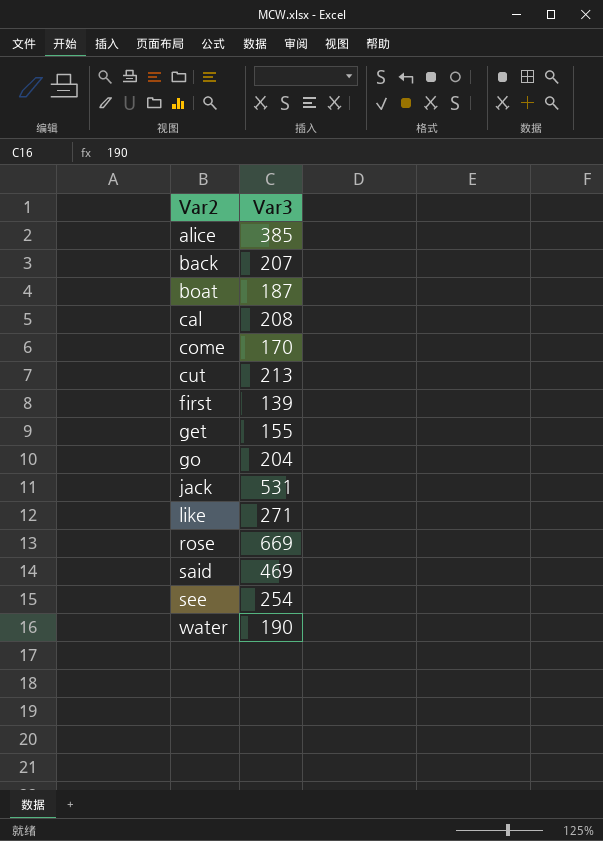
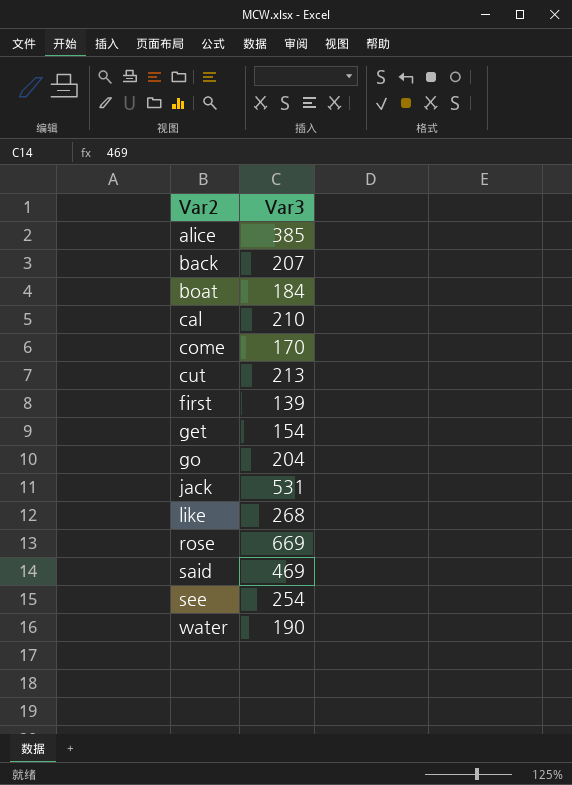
boat | Var3: 187 -> 184
cal | Var3: 208 -> 210
get | Var3: 155 -> 154
like | Var3: 271 -> 268

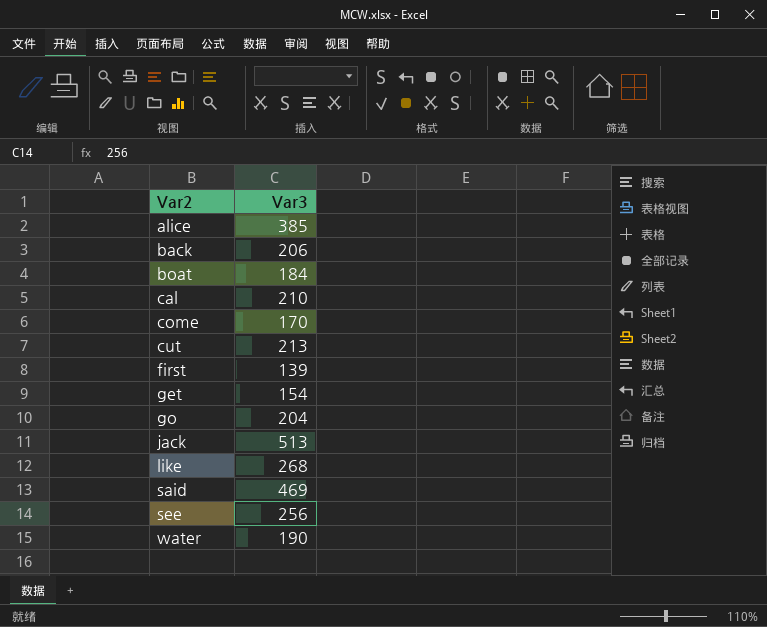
row rose: 669 -> none
back | Var3: 207 -> 206
jack | Var3: 531 -> 513
see | Var3: 254 -> 256

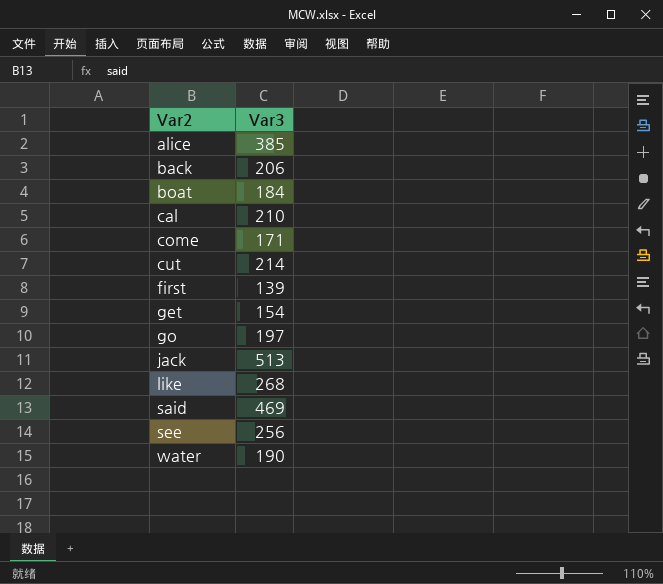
come | Var3: 170 -> 171
cut | Var3: 213 -> 214
go | Var3: 204 -> 197

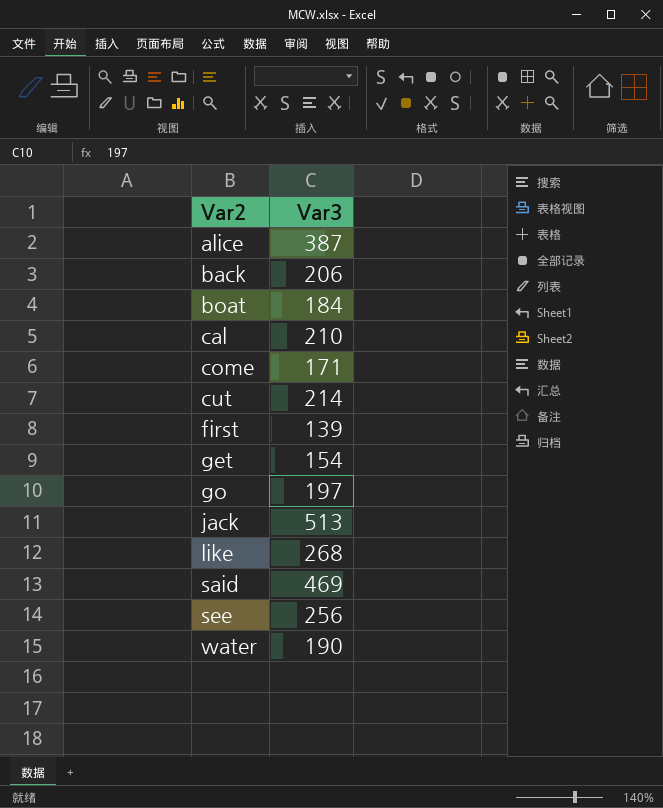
alice | Var3: 385 -> 387

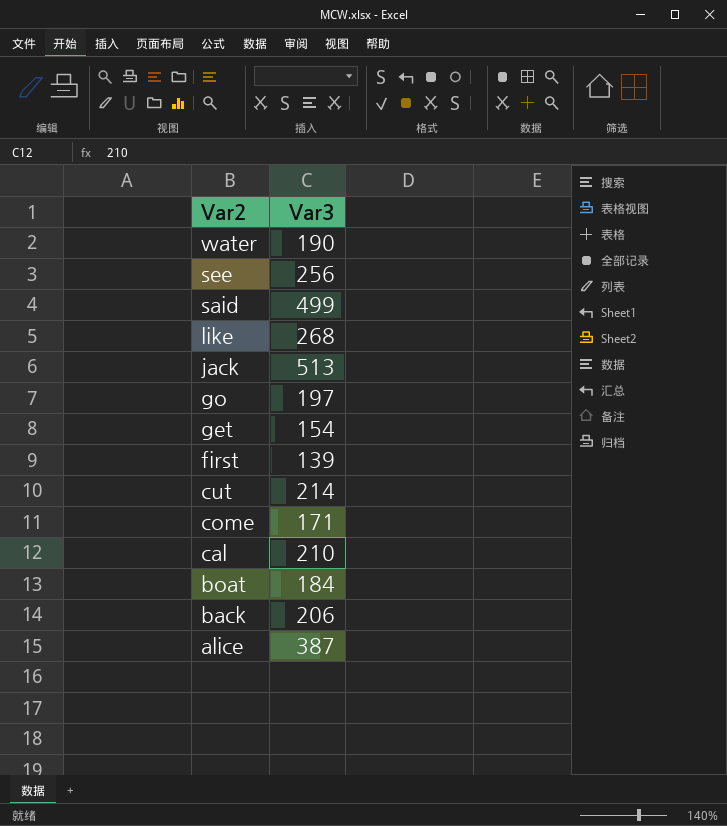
row order: Var2 ascending -> Var2 descending
said | Var3: 469 -> 499

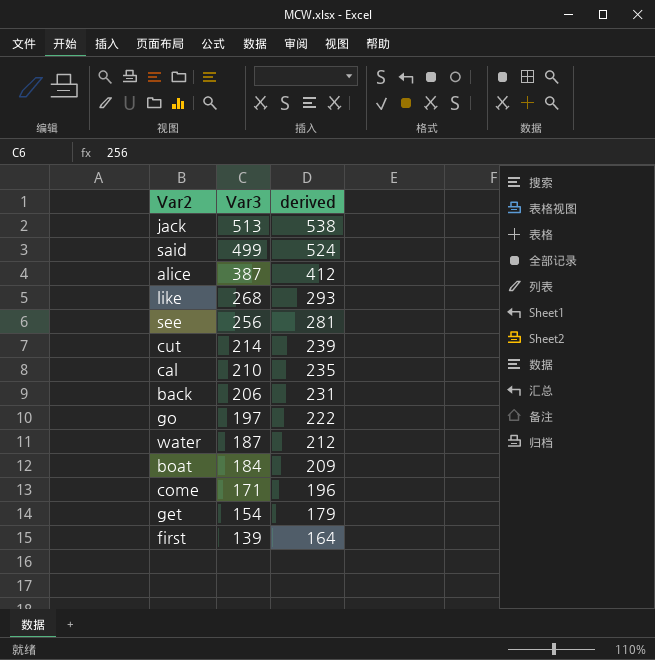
row order: Var2 descending -> Var3 descending
column derived | formula: none -> [Var3] + 25
water | Var3: 190 -> 187

